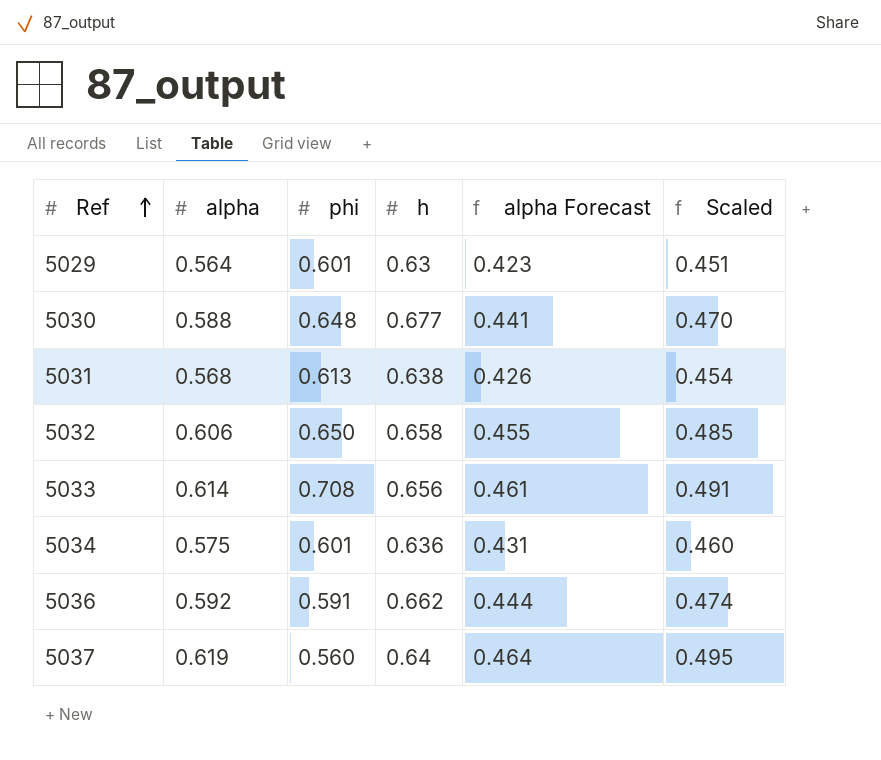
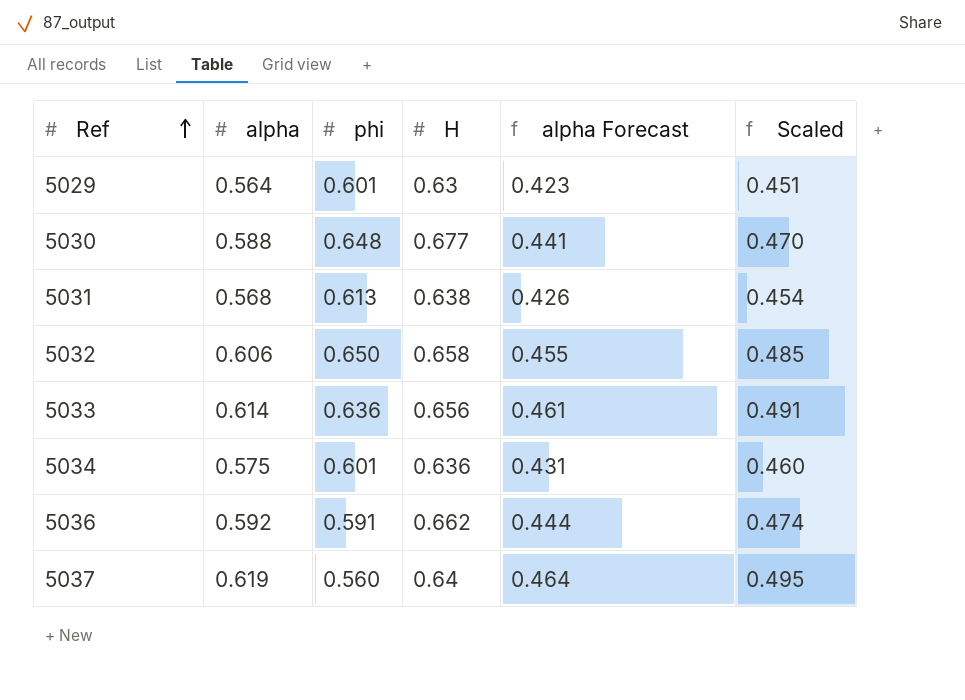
column name: h -> H
5033 | phi: 0.708 -> 0.636

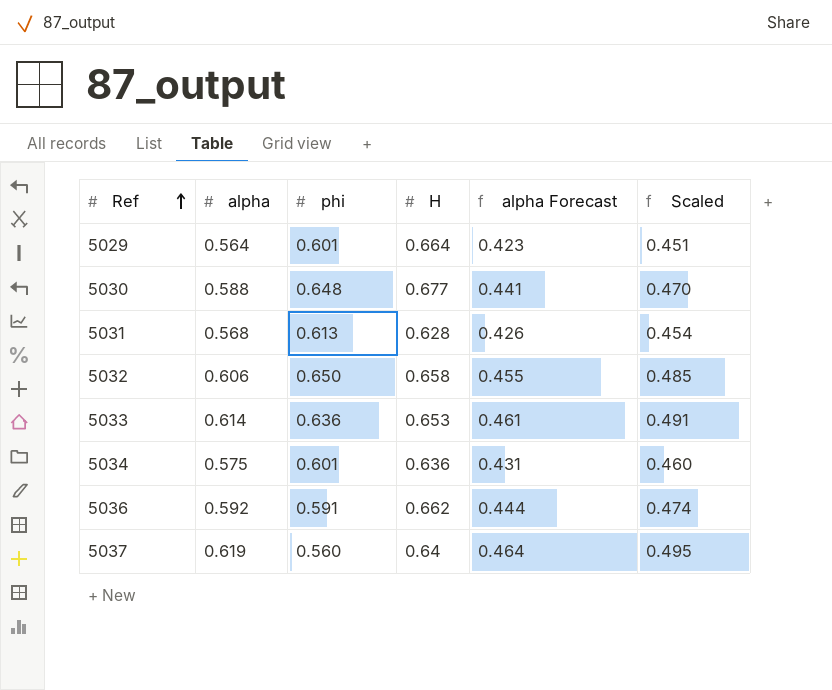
5029 | H: 0.63 -> 0.664
5031 | H: 0.638 -> 0.628
5033 | H: 0.656 -> 0.653

